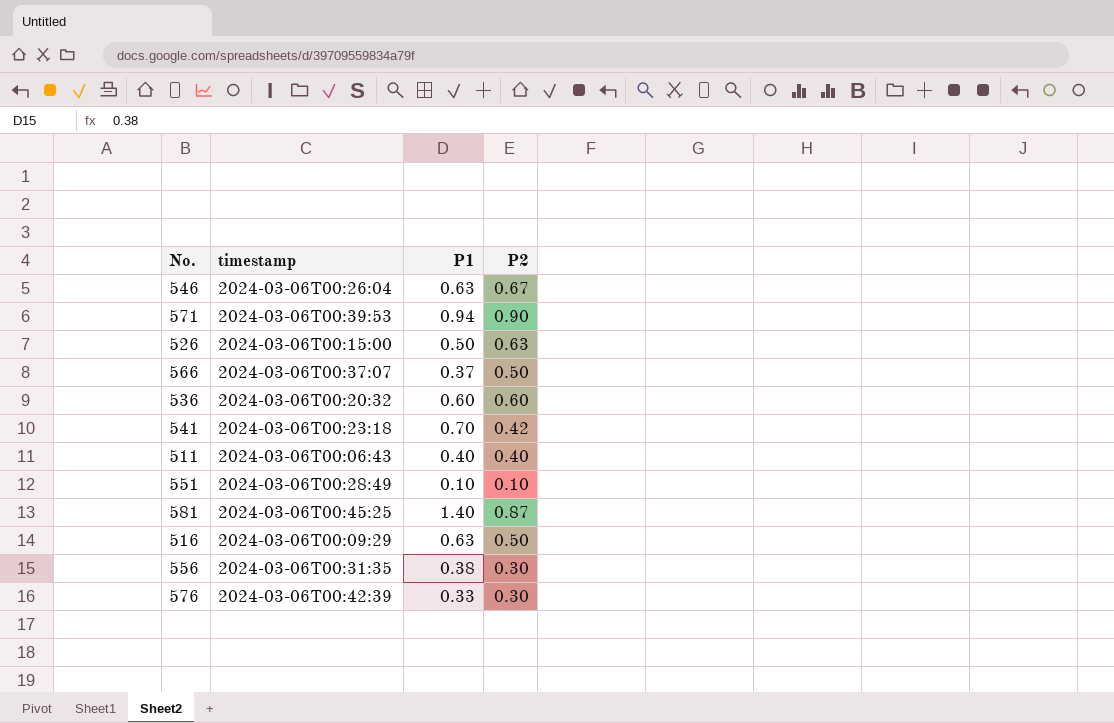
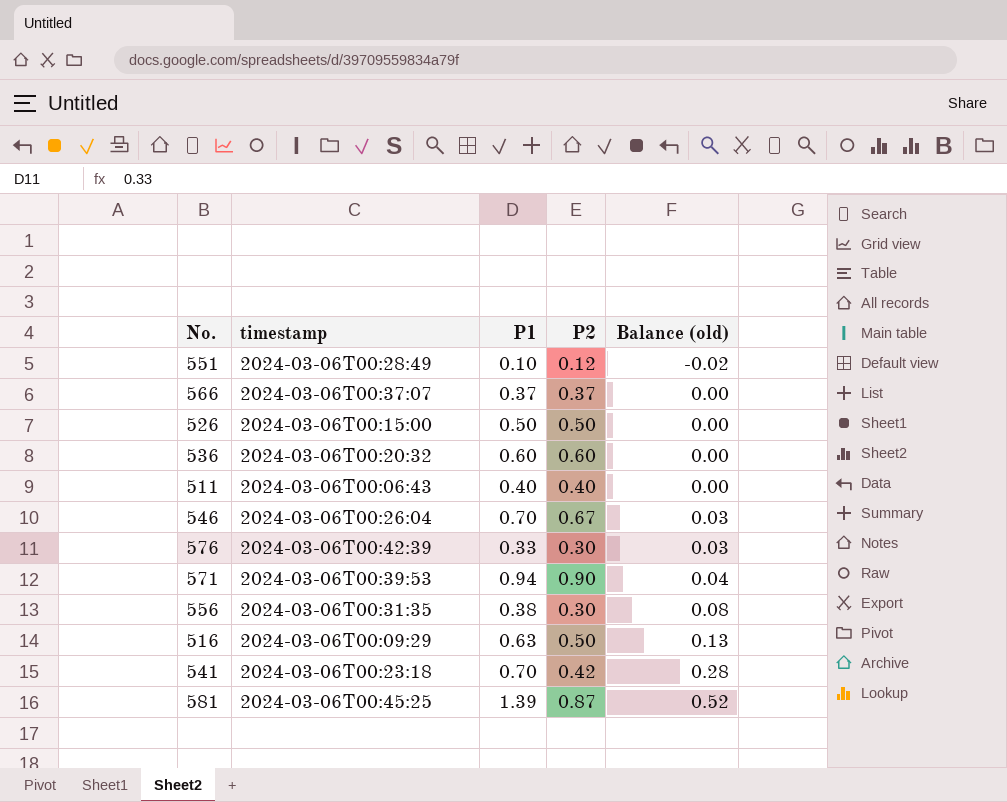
row order: none -> Balance (old) ascending
column Balance (old) | formula: none -> [P1] - [P2]
551 | P2: 0.10 -> 0.12
566 | P2: 0.50 -> 0.37
526 | P2: 0.63 -> 0.50
546 | P1: 0.63 -> 0.70
581 | P1: 1.40 -> 1.39

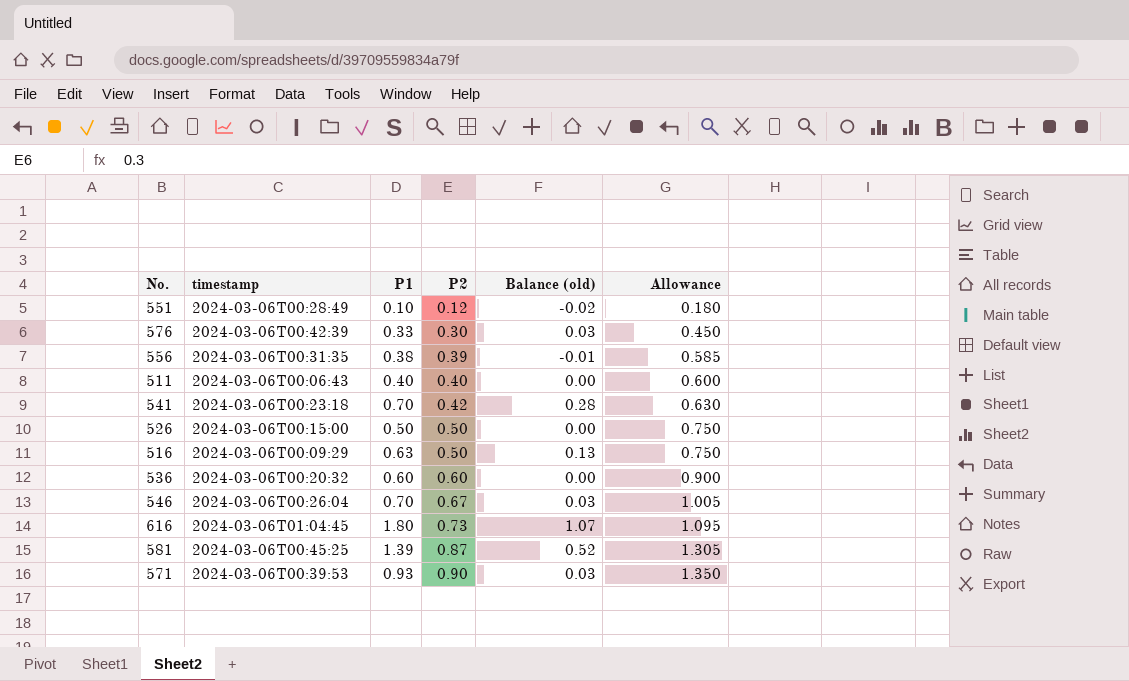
row order: Balance (old) ascending -> P2 ascending
column Allowance | formula: none -> [P2] * 1.5
row 566: 2024-03-06T00:37:07 | 0.37 | 0.37 | 0.00 -> none
556 | P2: 0.30 -> 0.39
556 | Balance (old): 0.08 -> -0.01
row 616: none -> 2024-03-06T01:04:45 | 1.80 | 0.73 | 1.07 | 1.095
571 | P1: 0.94 -> 0.93
571 | Balance (old): 0.04 -> 0.03

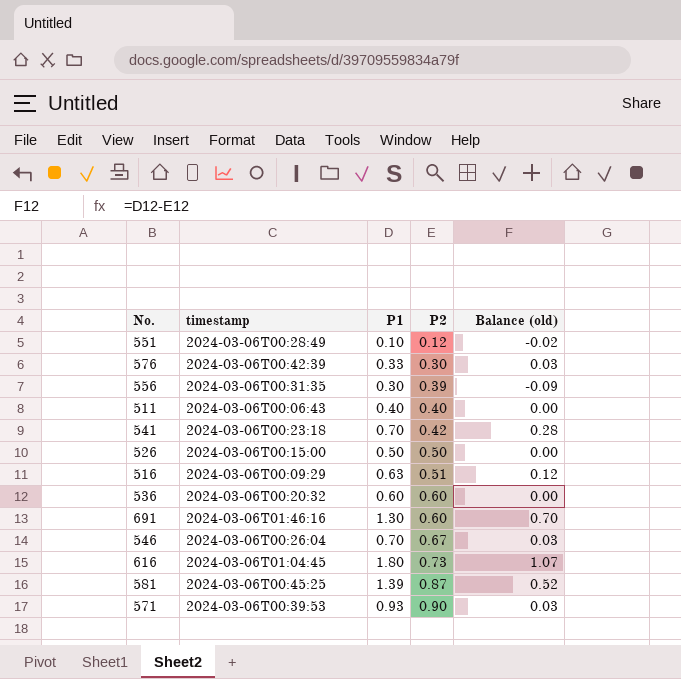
column Allowance | formula: [P2] * 1.5 -> none
556 | P1: 0.38 -> 0.30
556 | Balance (old): -0.01 -> -0.09
516 | P2: 0.50 -> 0.51
516 | Balance (old): 0.13 -> 0.12
row 691: none -> 2024-03-06T01:46:16 | 1.30 | 0.60 | 0.70

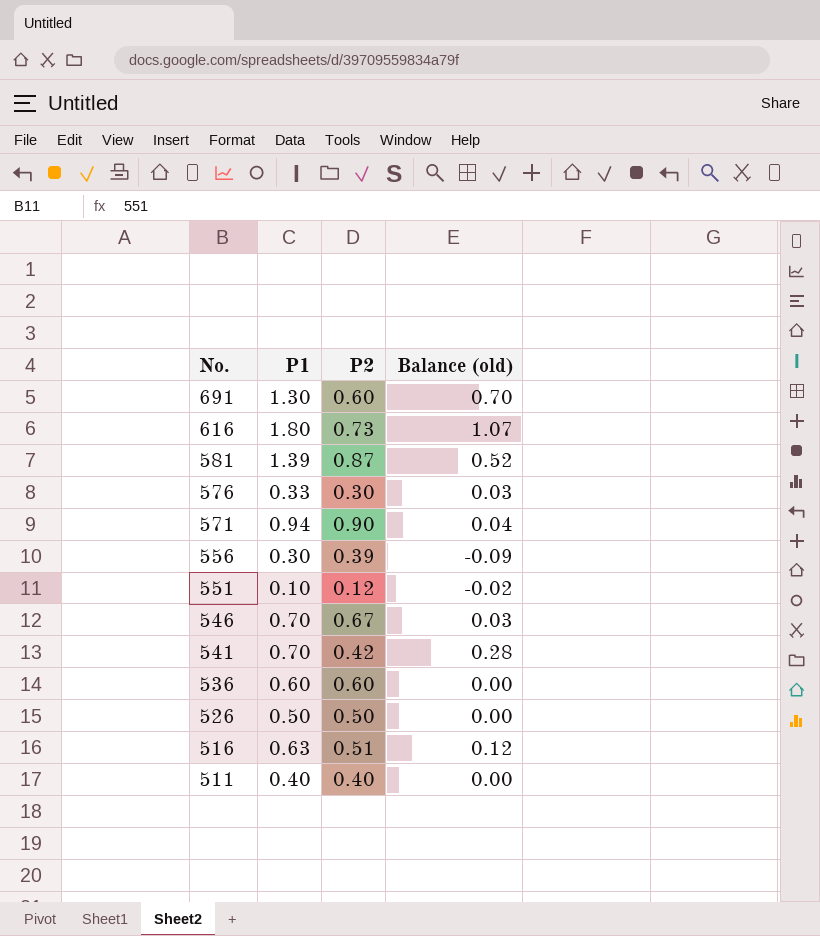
row order: P2 ascending -> No. descending
column timestamp | position: 2 -> none
571 | P1: 0.93 -> 0.94
571 | Balance (old): 0.03 -> 0.04

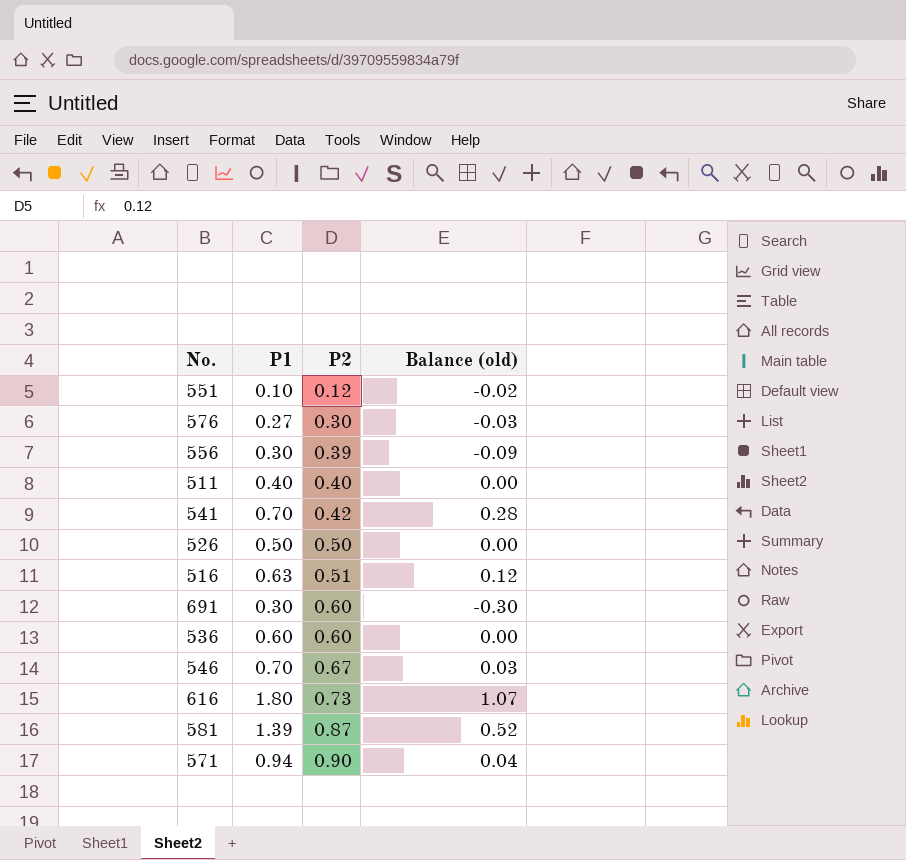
row order: No. descending -> P2 ascending
576 | P1: 0.33 -> 0.27
576 | Balance (old): 0.03 -> -0.03
691 | P1: 1.30 -> 0.30
691 | Balance (old): 0.70 -> -0.30

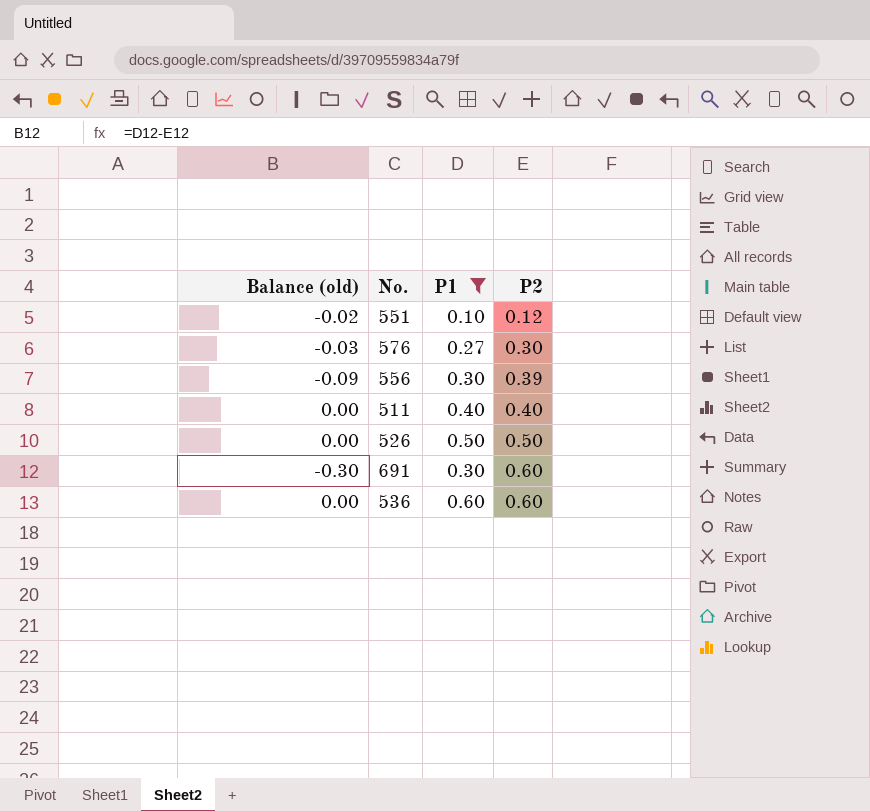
filter: none -> P1 <= 0.60
column Balance (old) | position: 4 -> 1

